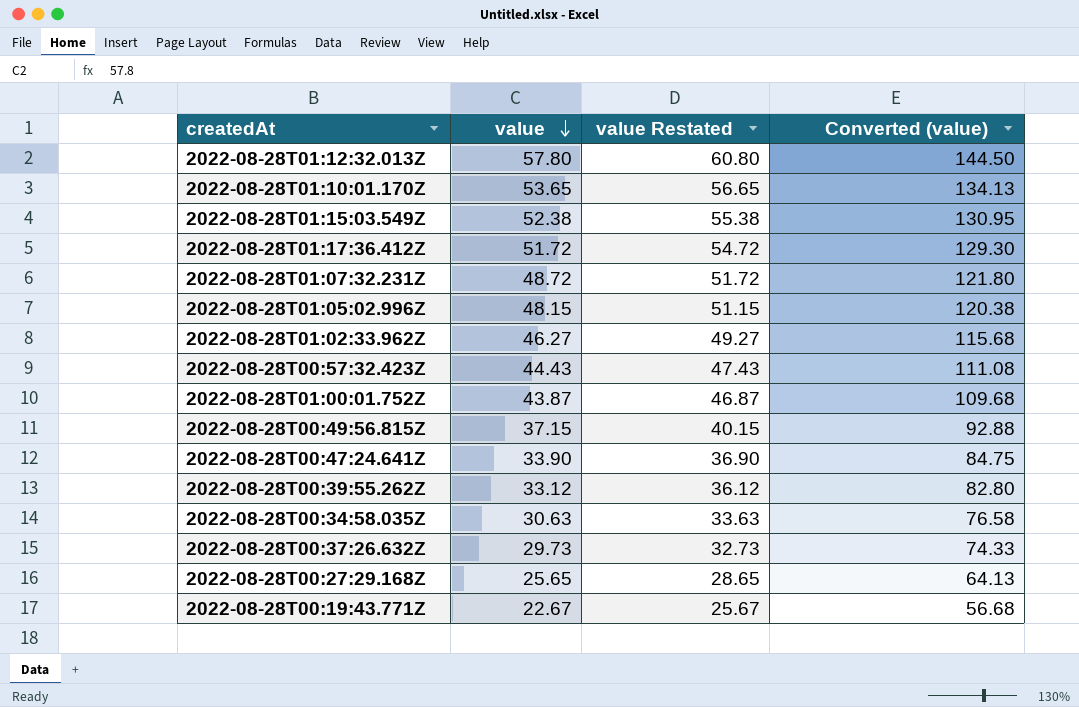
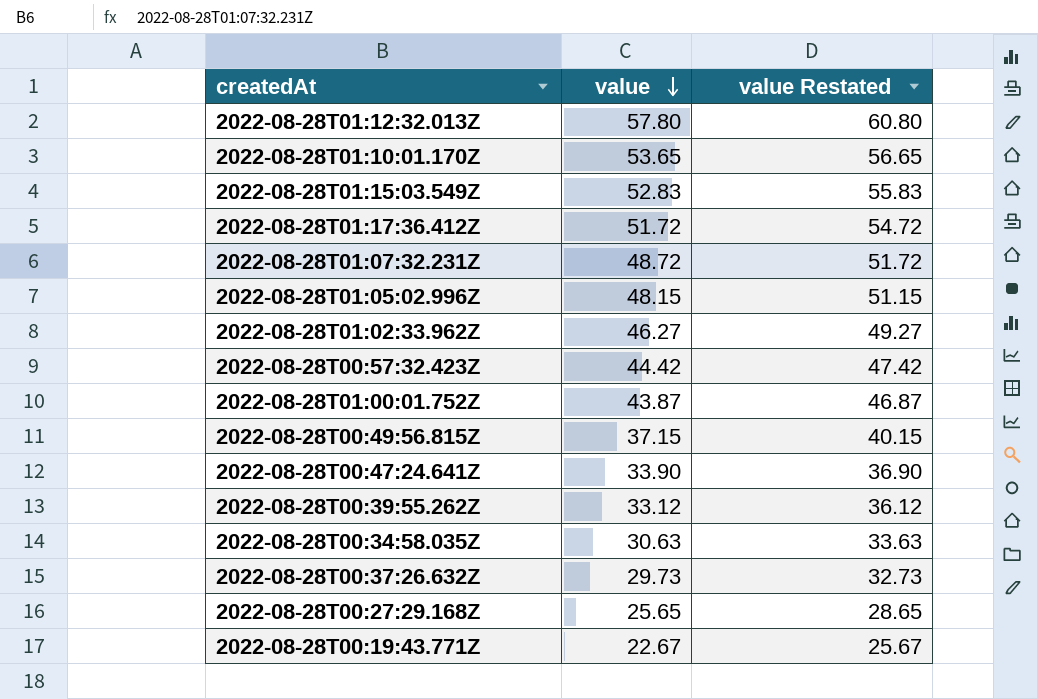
column Converted (value) | formula: [value] * 2.5 -> none
2022-08-28T01:15:03.549Z | value: 52.38 -> 52.83
2022-08-28T01:15:03.549Z | value Restated: 55.38 -> 55.83
2022-08-28T00:57:32.423Z | value: 44.43 -> 44.42
2022-08-28T00:57:32.423Z | value Restated: 47.43 -> 47.42

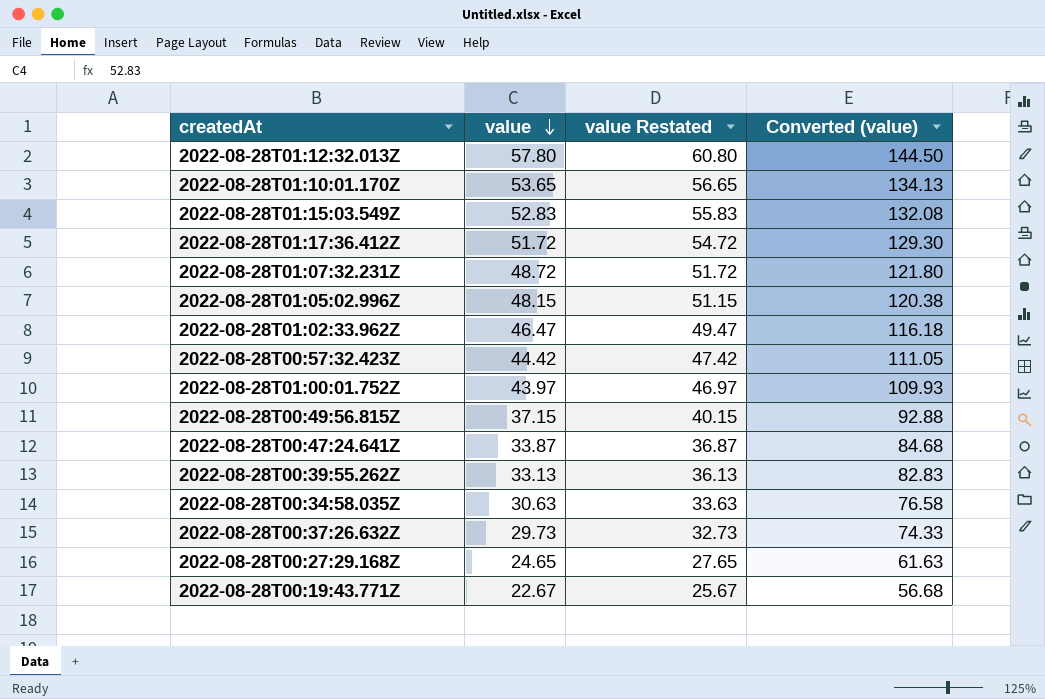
column Converted (value) | formula: none -> [value] * 2.5
2022-08-28T01:02:33.962Z | value: 46.27 -> 46.47
2022-08-28T01:02:33.962Z | value Restated: 49.27 -> 49.47
2022-08-28T01:00:01.752Z | value: 43.87 -> 43.97
2022-08-28T01:00:01.752Z | value Restated: 46.87 -> 46.97
2022-08-28T00:47:24.641Z | value: 33.90 -> 33.87
2022-08-28T00:47:24.641Z | value Restated: 36.90 -> 36.87
2022-08-28T00:39:55.262Z | value: 33.12 -> 33.13
2022-08-28T00:39:55.262Z | value Restated: 36.12 -> 36.13
2022-08-28T00:27:29.168Z | value: 25.65 -> 24.65
2022-08-28T00:27:29.168Z | value Restated: 28.65 -> 27.65

